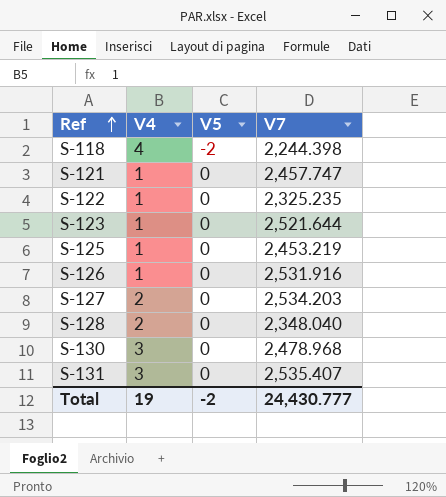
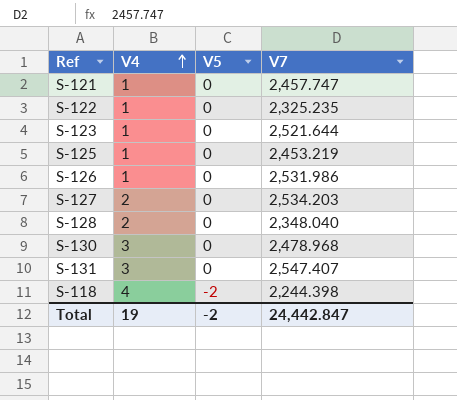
row order: Ref ascending -> V4 ascending
S-126 | V7: 2,531.916 -> 2,531.986
S-131 | V7: 2,535.407 -> 2,547.407
Total | V7: 24,430.777 -> 24,442.847

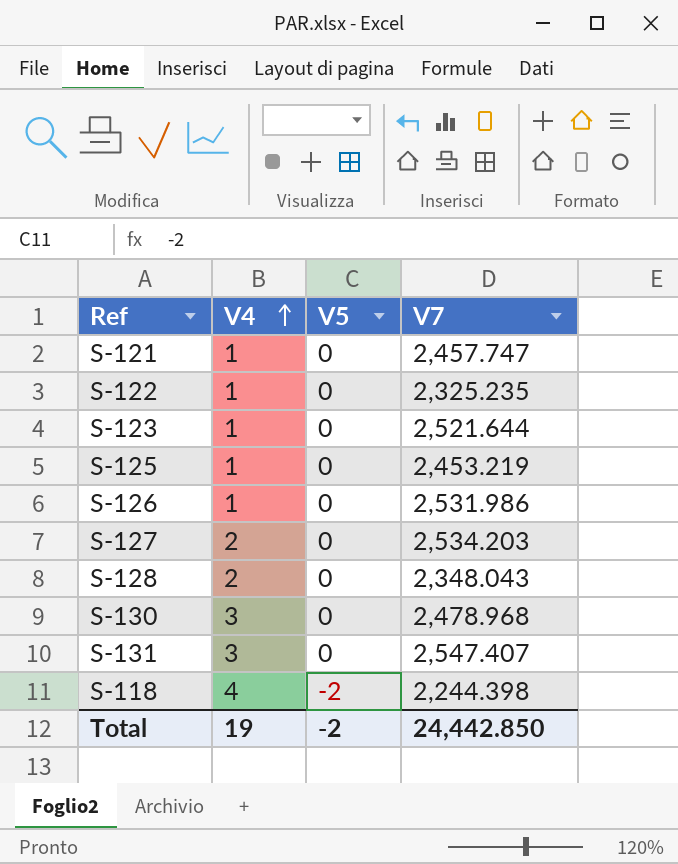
S-128 | V7: 2,348.040 -> 2,348.043
Total | V7: 24,442.847 -> 24,442.850

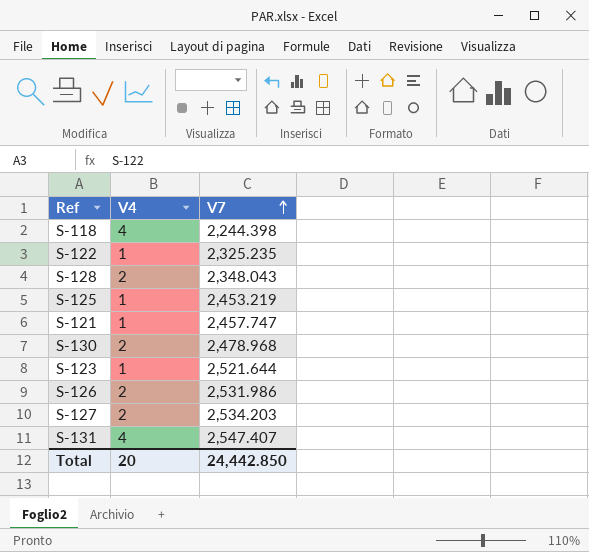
row order: V4 ascending -> V7 ascending
column V5 | position: 3 -> none
S-130 | V4: 3 -> 2
S-126 | V4: 1 -> 2
S-131 | V4: 3 -> 4
Total | V4: 19 -> 20

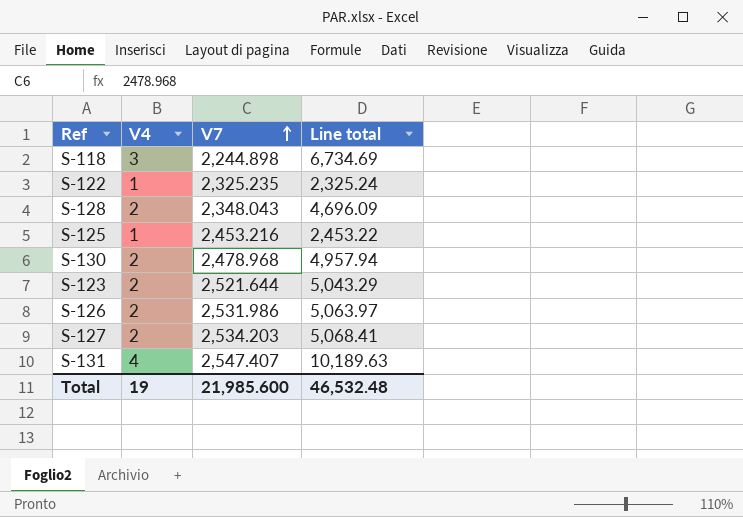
column Line total | formula: none -> [V4] * [V7]
row S-121: 1 | 2,457.747 -> none
S-118 | V4: 4 -> 3
S-118 | V7: 2,244.398 -> 2,244.898
S-125 | V7: 2,453.219 -> 2,453.216
S-123 | V4: 1 -> 2
Total | V4: 20 -> 19
Total | V7: 24,442.850 -> 21,985.600

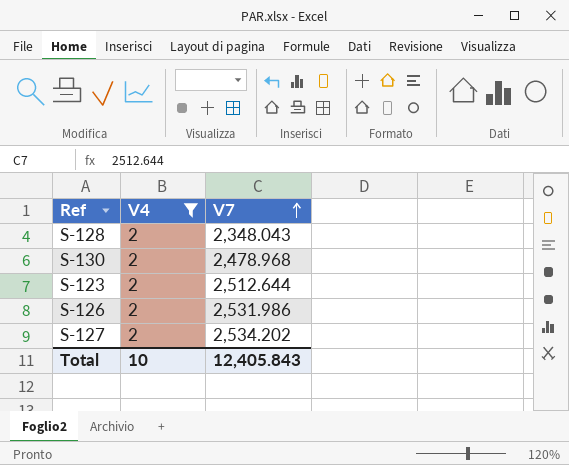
filter: none -> V4 = 2
column Line total | formula: [V4] * [V7] -> none
S-123 | V7: 2,521.644 -> 2,512.644
S-127 | V7: 2,534.203 -> 2,534.202
Total | V4: 19 -> 10
Total | V7: 21,985.600 -> 12,405.843

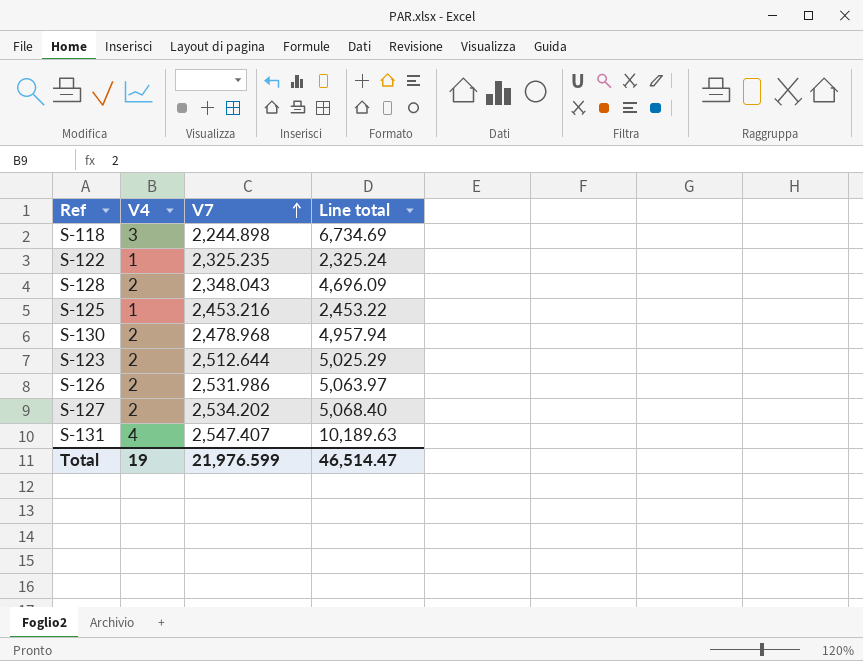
filter: V4 = 2 -> none
column Line total | formula: none -> [V4] * [V7]
Total | V4: 10 -> 19
Total | V7: 12,405.843 -> 21,976.599

